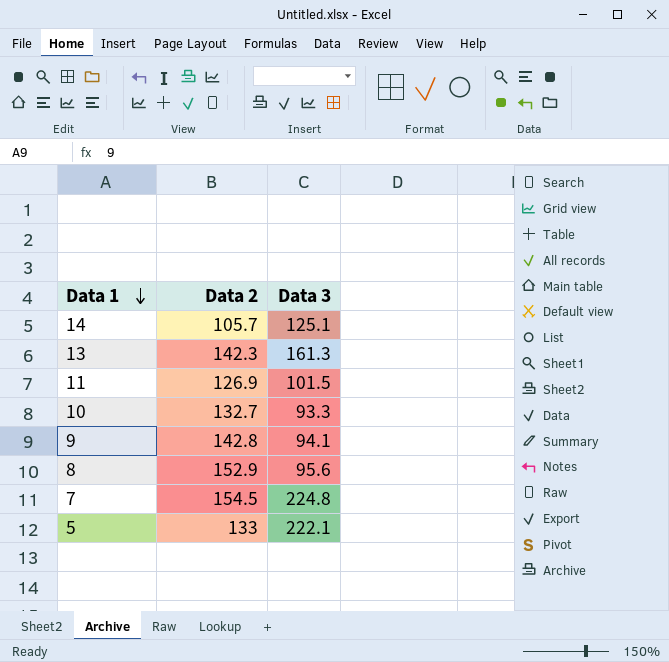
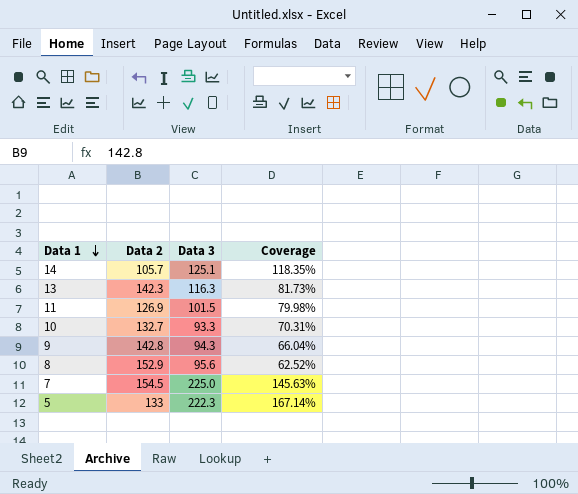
column Coverage | formula: none -> [Data 3] / [Data 2]
13 | Data 3: 161.3 -> 116.3
9 | Data 3: 94.1 -> 94.3
7 | Data 3: 224.8 -> 225.0
5 | Data 3: 222.1 -> 222.3

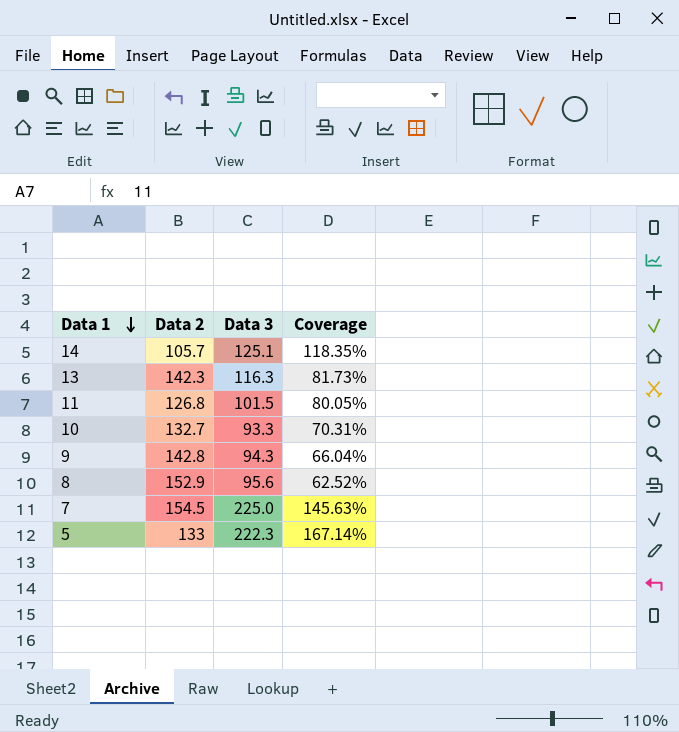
11 | Data 2: 126.9 -> 126.8
11 | Coverage: 79.98% -> 80.05%

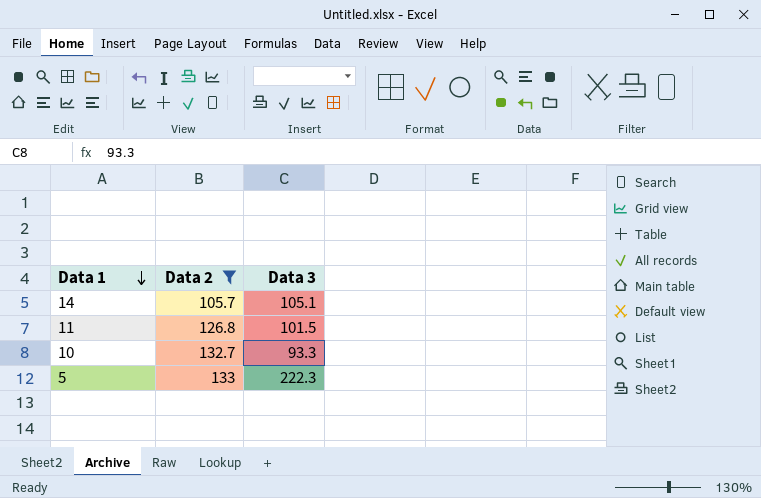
filter: none -> Data 2 <= 133
column Coverage | formula: [Data 3] / [Data 2] -> none
14 | Data 3: 125.1 -> 105.1

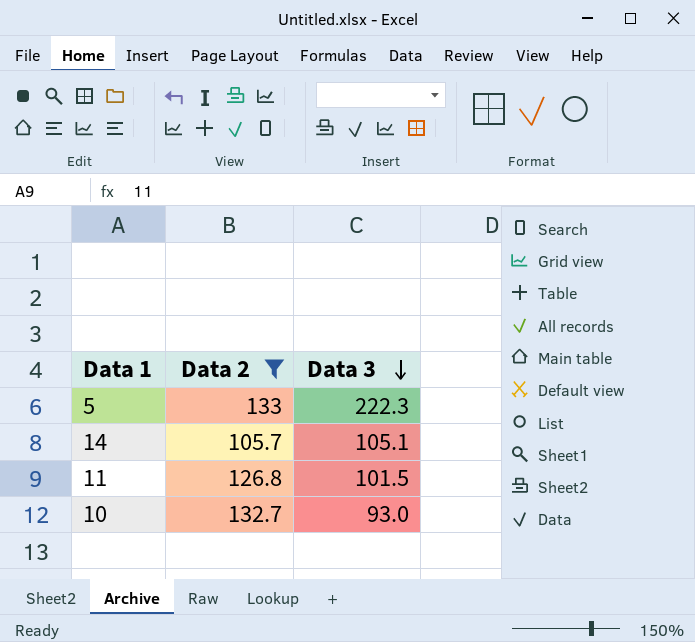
row order: Data 1 descending -> Data 3 descending
10 | Data 3: 93.3 -> 93.0

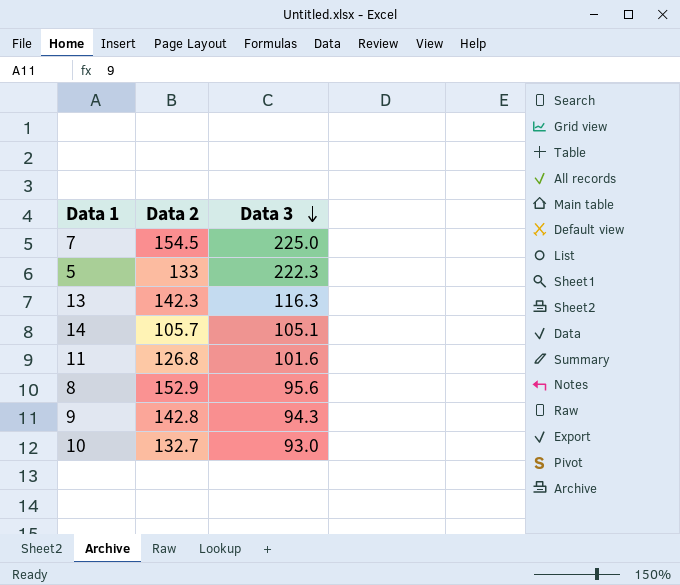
filter: Data 2 <= 133 -> none
11 | Data 3: 101.5 -> 101.6

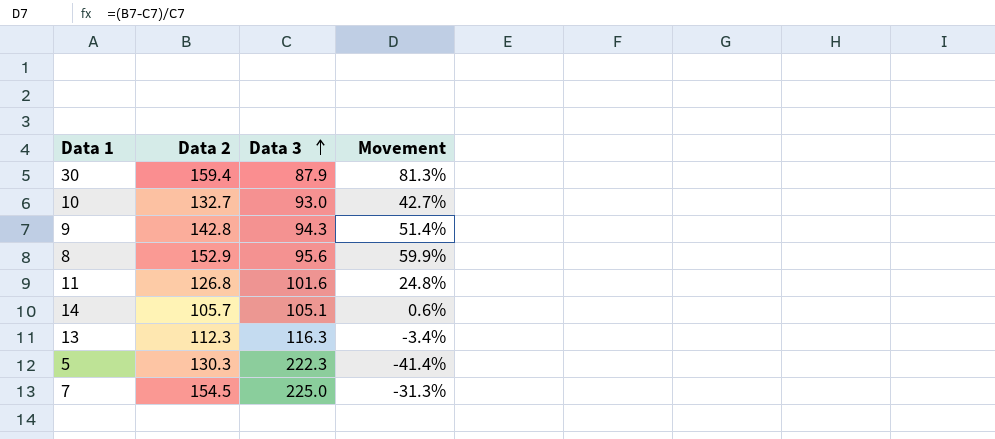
row order: Data 3 descending -> Data 3 ascending
column Movement | formula: none -> ([Data 2] - [Data 3]) / [Data 3]
row 30: none -> 159.4 | 87.9 | 81.3%
13 | Data 2: 142.3 -> 112.3
5 | Data 2: 133 -> 130.3

